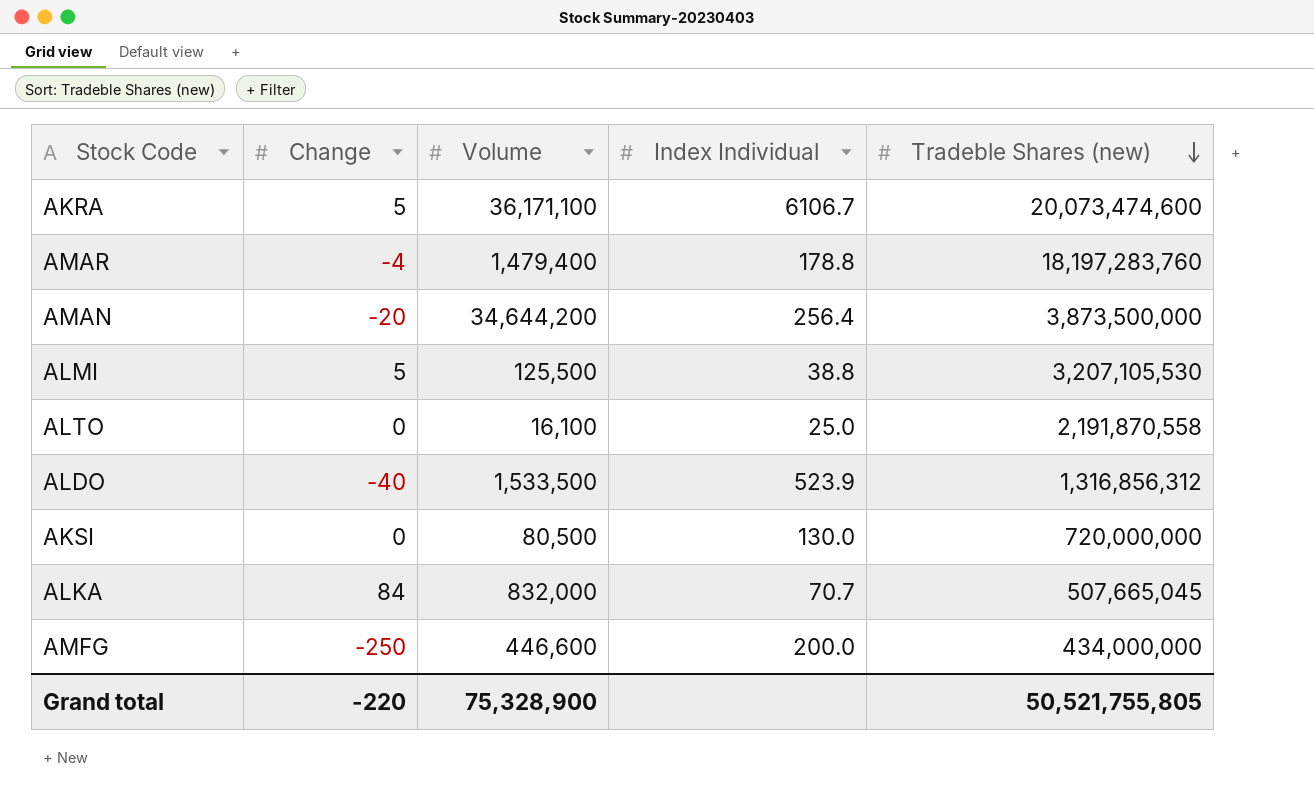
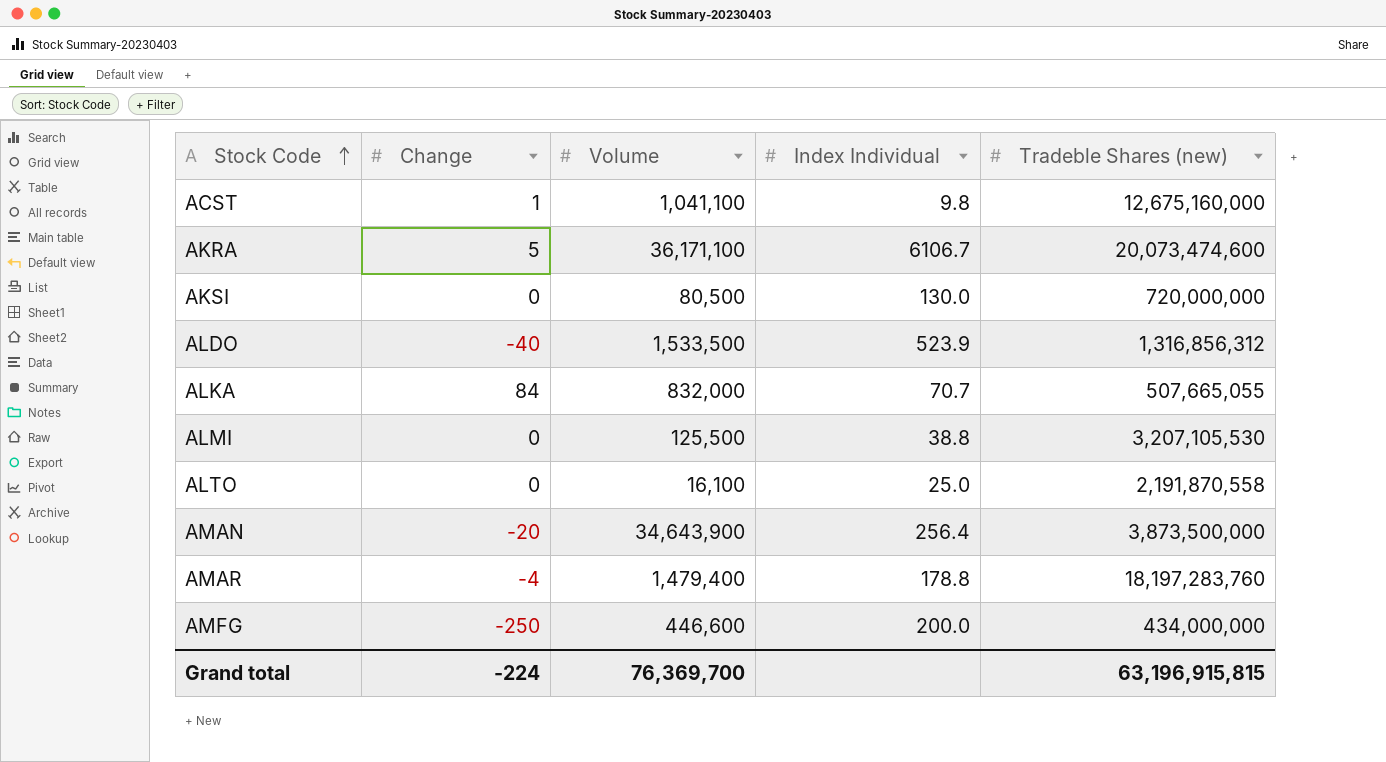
row order: Tradeble Shares (new) descending -> Stock Code ascending
row ACST: none -> 1 | 1,041,100 | 9.8 | 12,675,160,000
ALKA | Tradeble Shares (new): 507,665,045 -> 507,665,055
ALMI | Change: 5 -> 0
AMAN | Volume: 34,644,200 -> 34,643,900
Grand total | Change: -220 -> -224
Grand total | Volume: 75,328,900 -> 76,369,700
Grand total | Tradeble Shares (new): 50,521,755,805 -> 63,196,915,815

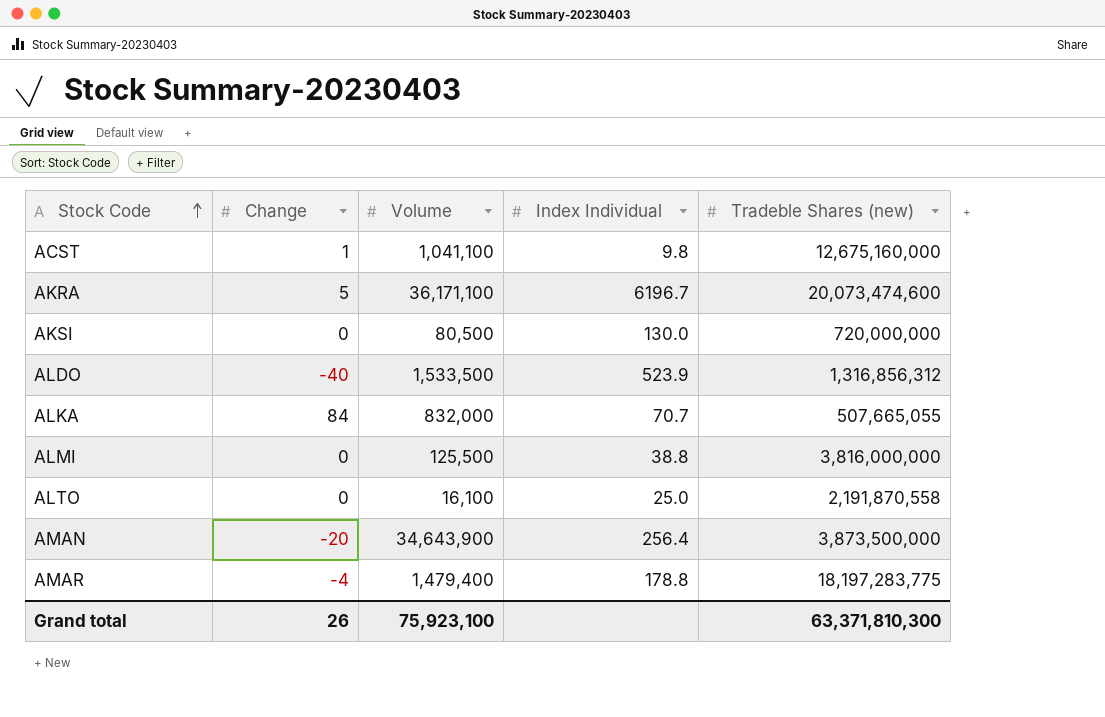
row AMFG: -250 | 446,600 | 200.0 | 434,000,000 -> none
AKRA | Index Individual: 6106.7 -> 6196.7
ALMI | Tradeble Shares (new): 3,207,105,530 -> 3,816,000,000
AMAR | Tradeble Shares (new): 18,197,283,760 -> 18,197,283,775
Grand total | Change: -224 -> 26
Grand total | Volume: 76,369,700 -> 75,923,100
Grand total | Tradeble Shares (new): 63,196,915,815 -> 63,371,810,300

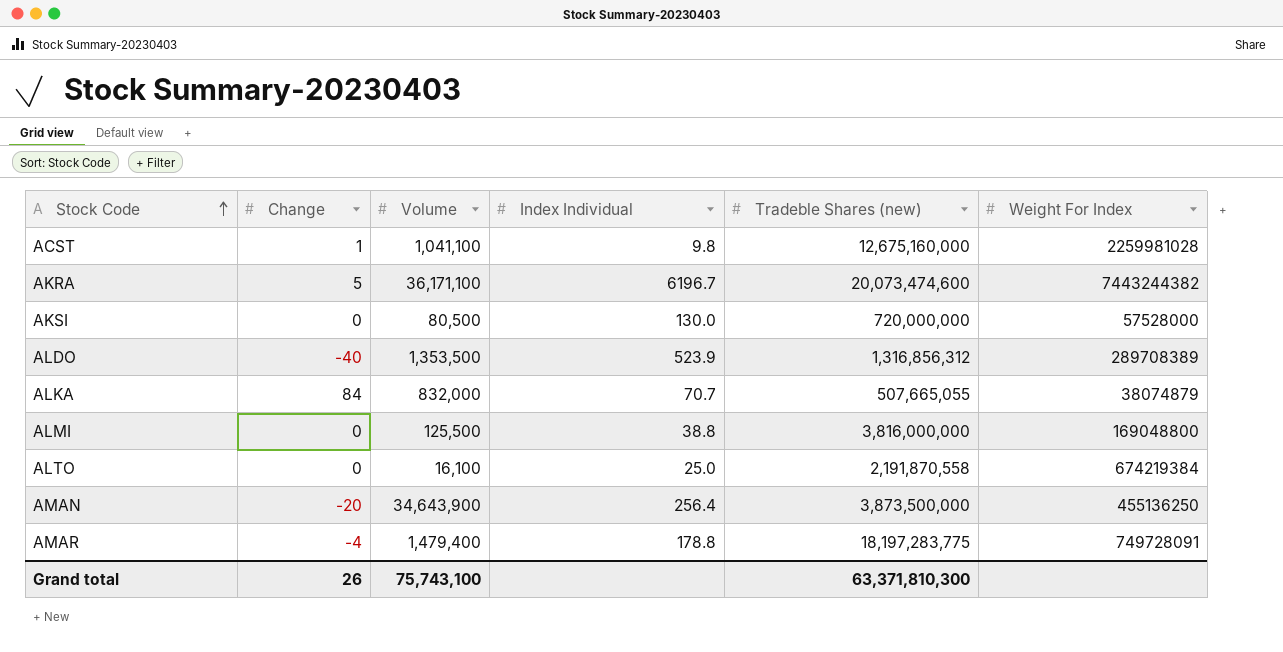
column Weight For Index | position: none -> 6
ALDO | Volume: 1,533,500 -> 1,353,500
Grand total | Volume: 75,923,100 -> 75,743,100

